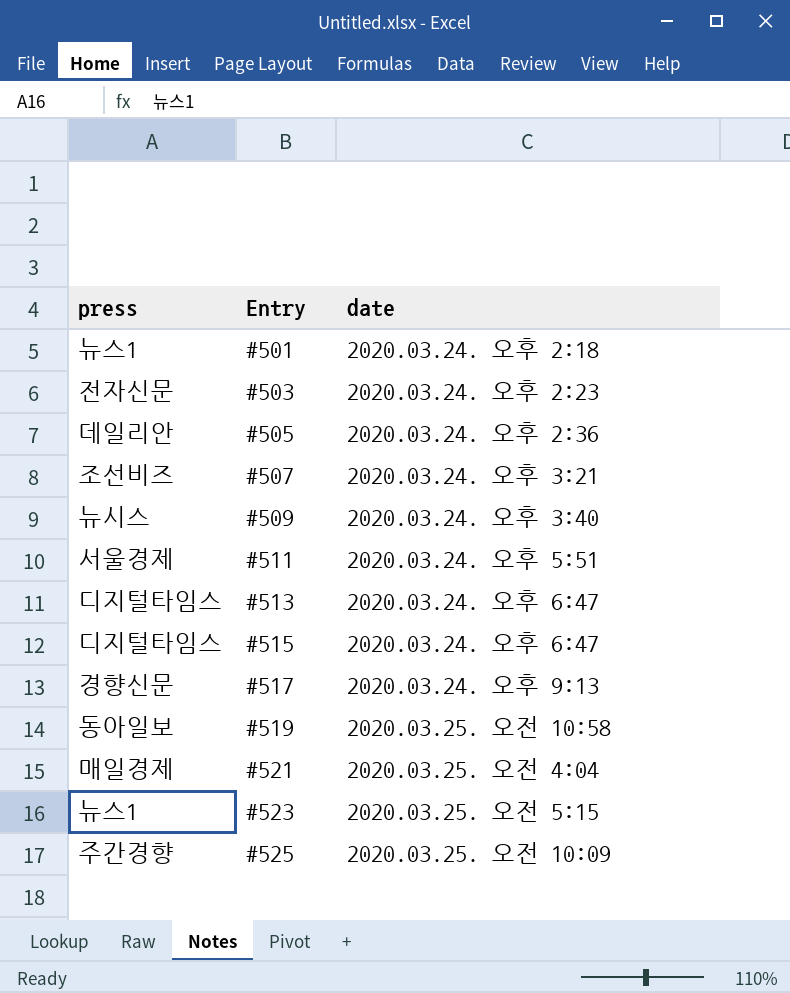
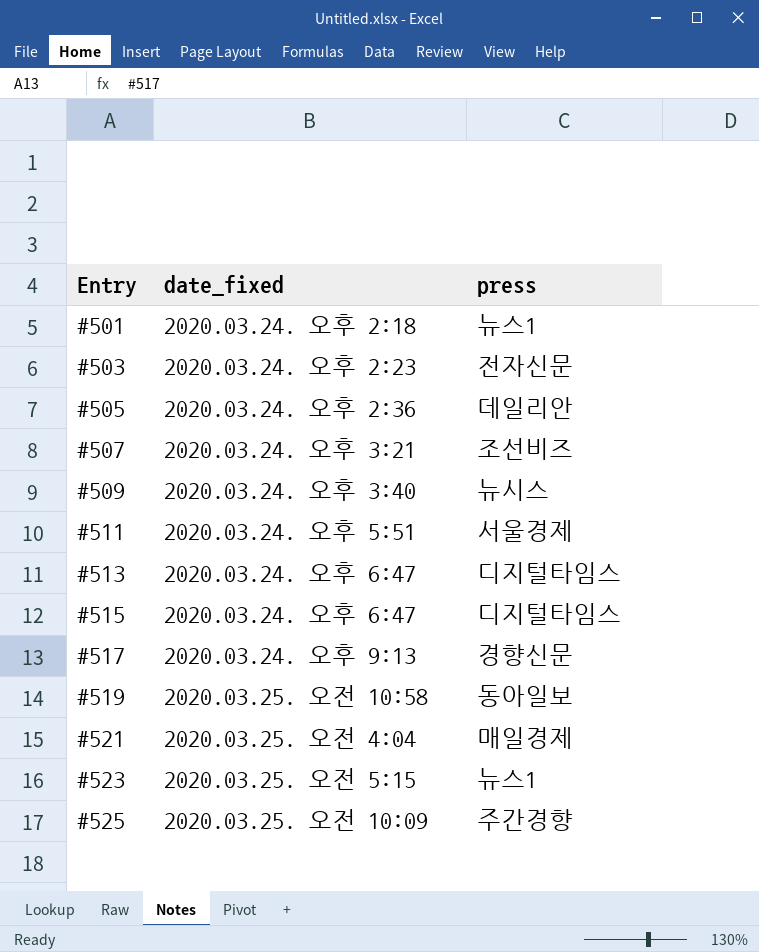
column name: date -> date_fixed
column press | position: 1 -> 3

